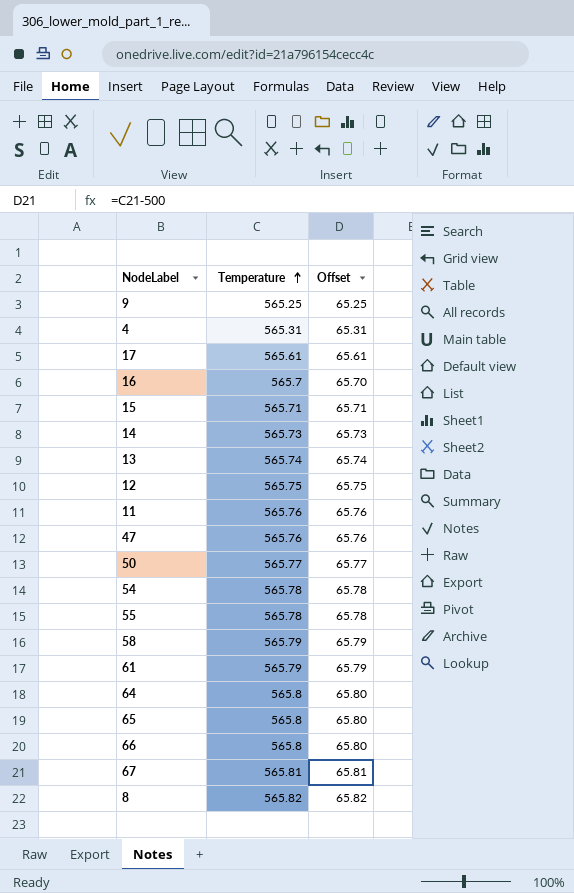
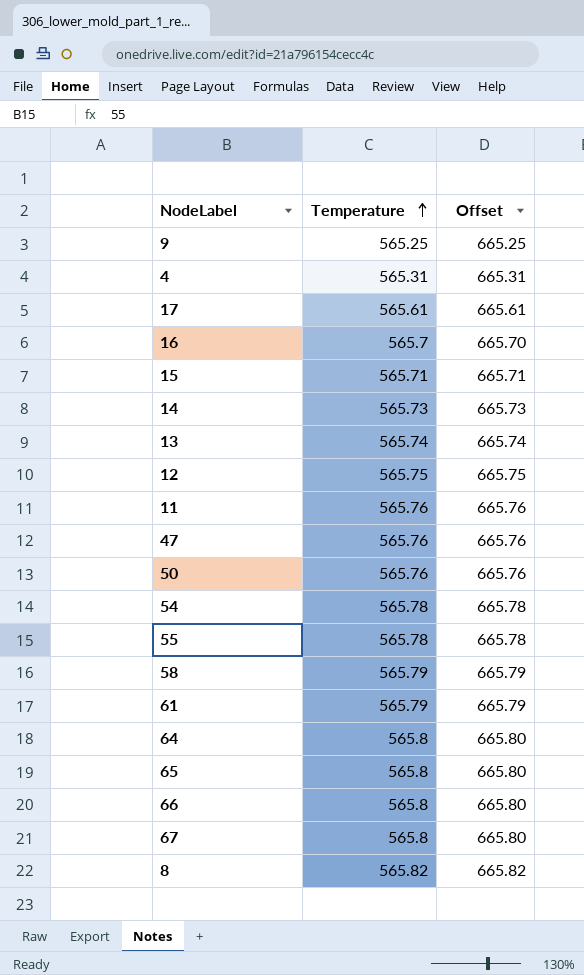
column Offset | formula: [Temperature] - 500 -> [Temperature] + 100
50 | Temperature: 565.77 -> 565.76
67 | Temperature: 565.81 -> 565.8

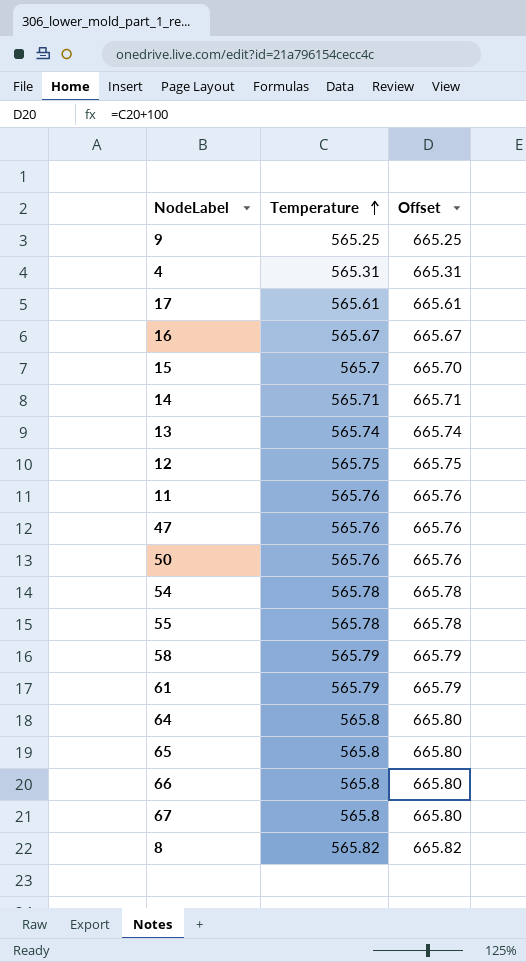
16 | Temperature: 565.7 -> 565.67
16 | Offset: 665.70 -> 665.67
15 | Temperature: 565.71 -> 565.7
15 | Offset: 665.71 -> 665.70
14 | Temperature: 565.73 -> 565.71
14 | Offset: 665.73 -> 665.71

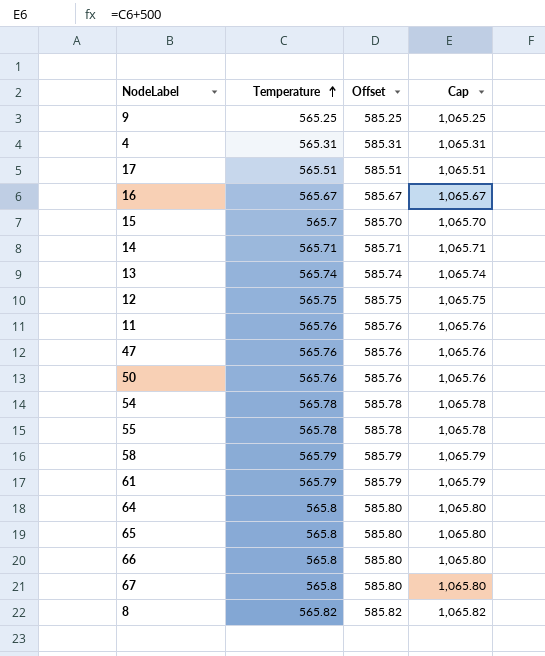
column Offset | formula: [Temperature] + 100 -> [Temperature] + 20
column Cap | formula: none -> [Temperature] + 500
17 | Temperature: 565.61 -> 565.51

